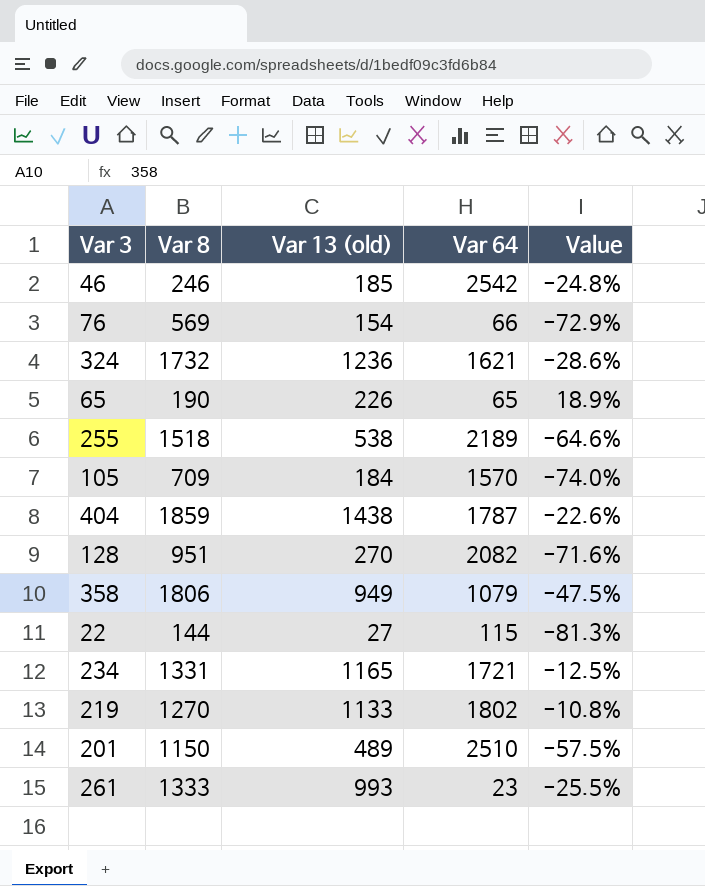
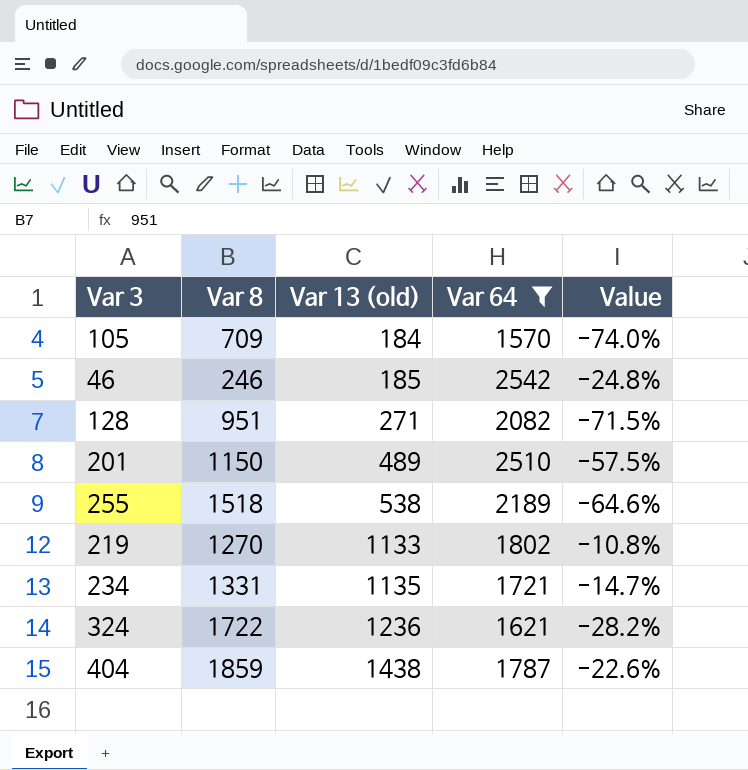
filter: none -> Var 64 >= 1570
row order: none -> Var 13 (old) ascending
128 | Var 13 (old): 270 -> 271
128 | Value: -71.6% -> -71.5%
234 | Var 13 (old): 1165 -> 1135
234 | Value: -12.5% -> -14.7%
324 | Var 8: 1732 -> 1722
324 | Value: -28.6% -> -28.2%

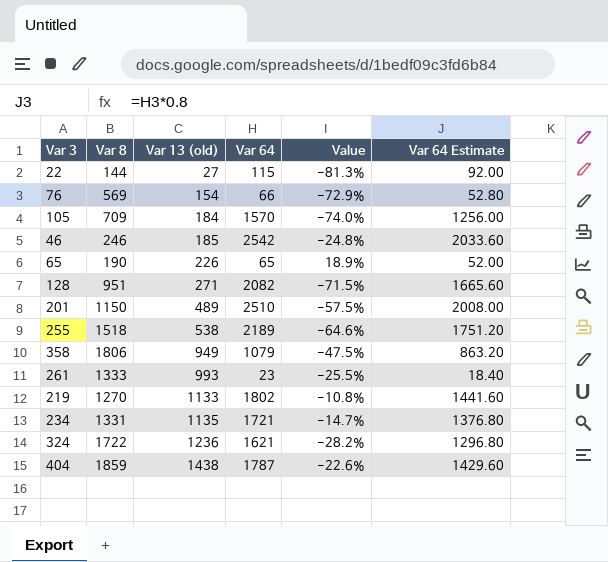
filter: Var 64 >= 1570 -> none
column Var 64 Estimate | formula: none -> [Var 64] * 0.8

